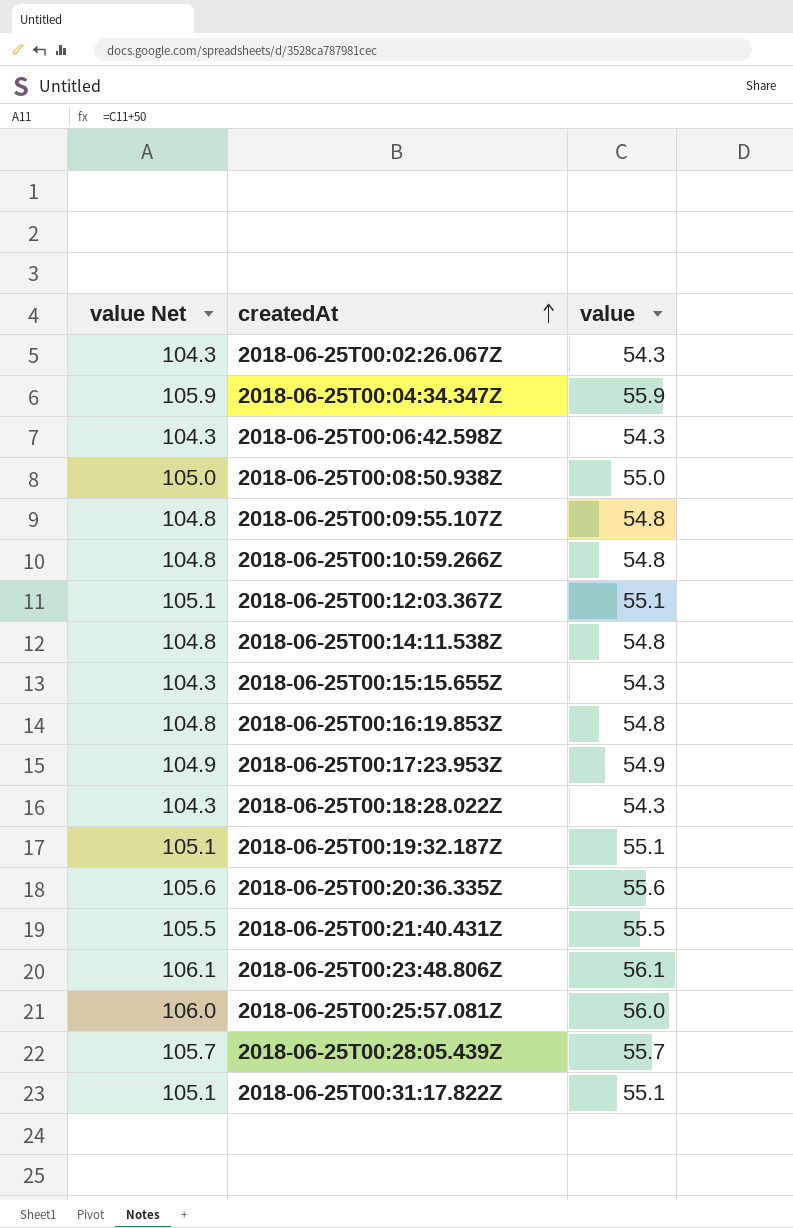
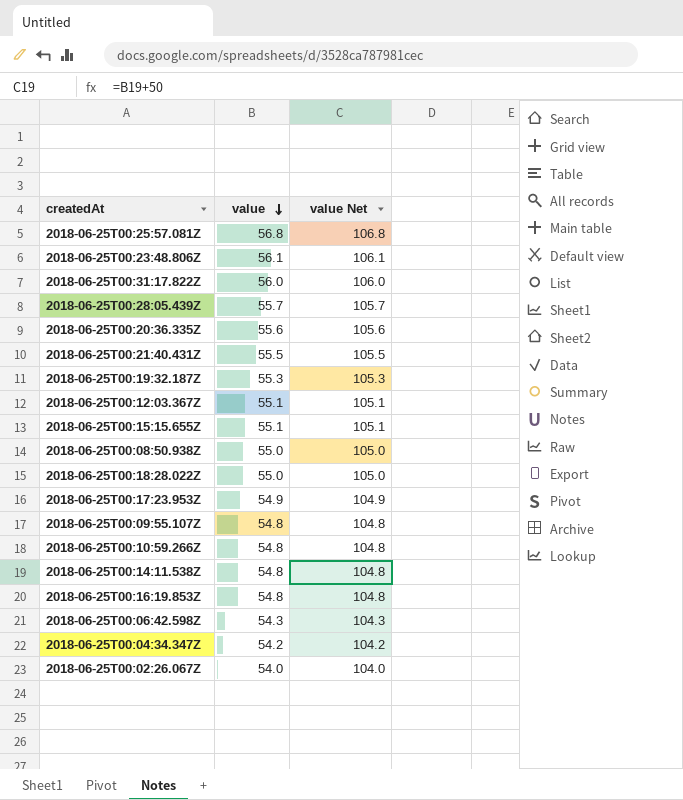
row order: createdAt ascending -> value descending
column value Net | position: 1 -> 3
2018-06-25T00:25:57.081Z | value: 56.0 -> 56.8
2018-06-25T00:25:57.081Z | value Net: 106.0 -> 106.8
2018-06-25T00:31:17.822Z | value: 55.1 -> 56.0
2018-06-25T00:31:17.822Z | value Net: 105.1 -> 106.0
2018-06-25T00:19:32.187Z | value: 55.1 -> 55.3
2018-06-25T00:19:32.187Z | value Net: 105.1 -> 105.3
2018-06-25T00:15:15.655Z | value: 54.3 -> 55.1
2018-06-25T00:15:15.655Z | value Net: 104.3 -> 105.1
2018-06-25T00:18:28.022Z | value: 54.3 -> 55.0
2018-06-25T00:18:28.022Z | value Net: 104.3 -> 105.0
2018-06-25T00:04:34.347Z | value: 55.9 -> 54.2
2018-06-25T00:04:34.347Z | value Net: 105.9 -> 104.2
2018-06-25T00:02:26.067Z | value: 54.3 -> 54.0
2018-06-25T00:02:26.067Z | value Net: 104.3 -> 104.0

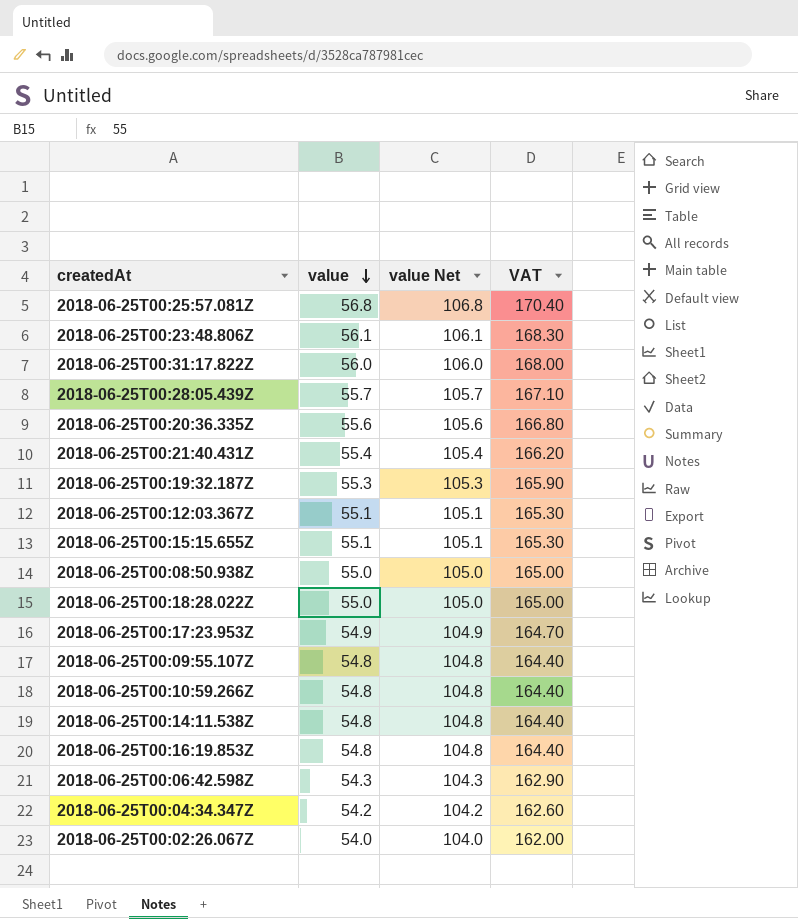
column VAT | formula: none -> [value] * 3
2018-06-25T00:21:40.431Z | value: 55.5 -> 55.4
2018-06-25T00:21:40.431Z | value Net: 105.5 -> 105.4

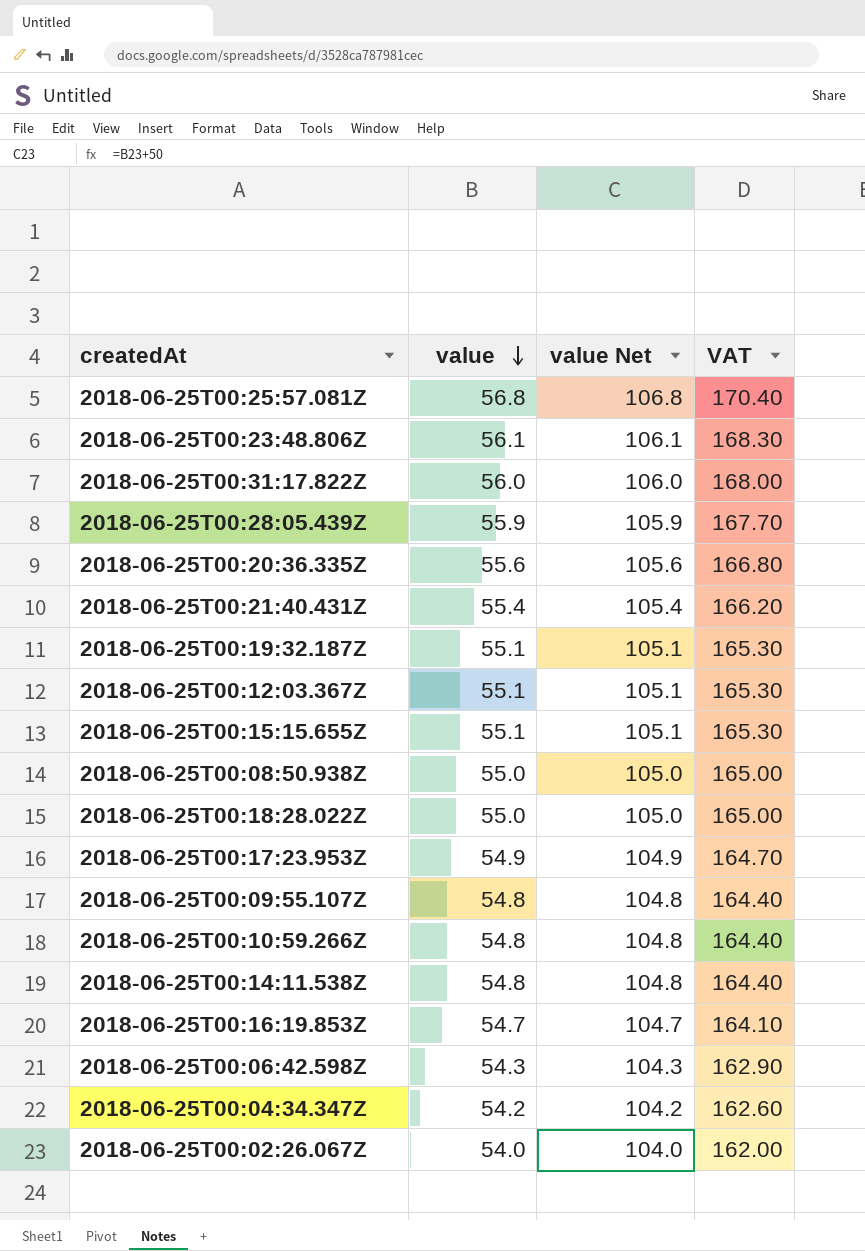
2018-06-25T00:28:05.439Z | value: 55.7 -> 55.9
2018-06-25T00:28:05.439Z | value Net: 105.7 -> 105.9
2018-06-25T00:28:05.439Z | VAT: 167.10 -> 167.70
2018-06-25T00:19:32.187Z | value: 55.3 -> 55.1
2018-06-25T00:19:32.187Z | value Net: 105.3 -> 105.1
2018-06-25T00:19:32.187Z | VAT: 165.90 -> 165.30
2018-06-25T00:16:19.853Z | value: 54.8 -> 54.7
2018-06-25T00:16:19.853Z | value Net: 104.8 -> 104.7
2018-06-25T00:16:19.853Z | VAT: 164.40 -> 164.10

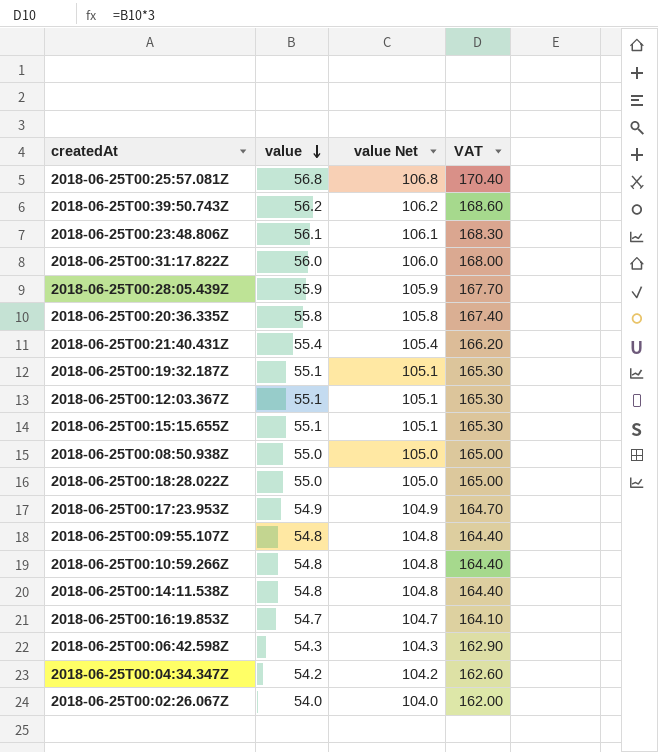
row 2018-06-25T00:39:50.743Z: none -> 56.2 | 106.2 | 168.60
2018-06-25T00:20:36.335Z | value: 55.6 -> 55.8
2018-06-25T00:20:36.335Z | value Net: 105.6 -> 105.8
2018-06-25T00:20:36.335Z | VAT: 166.80 -> 167.40

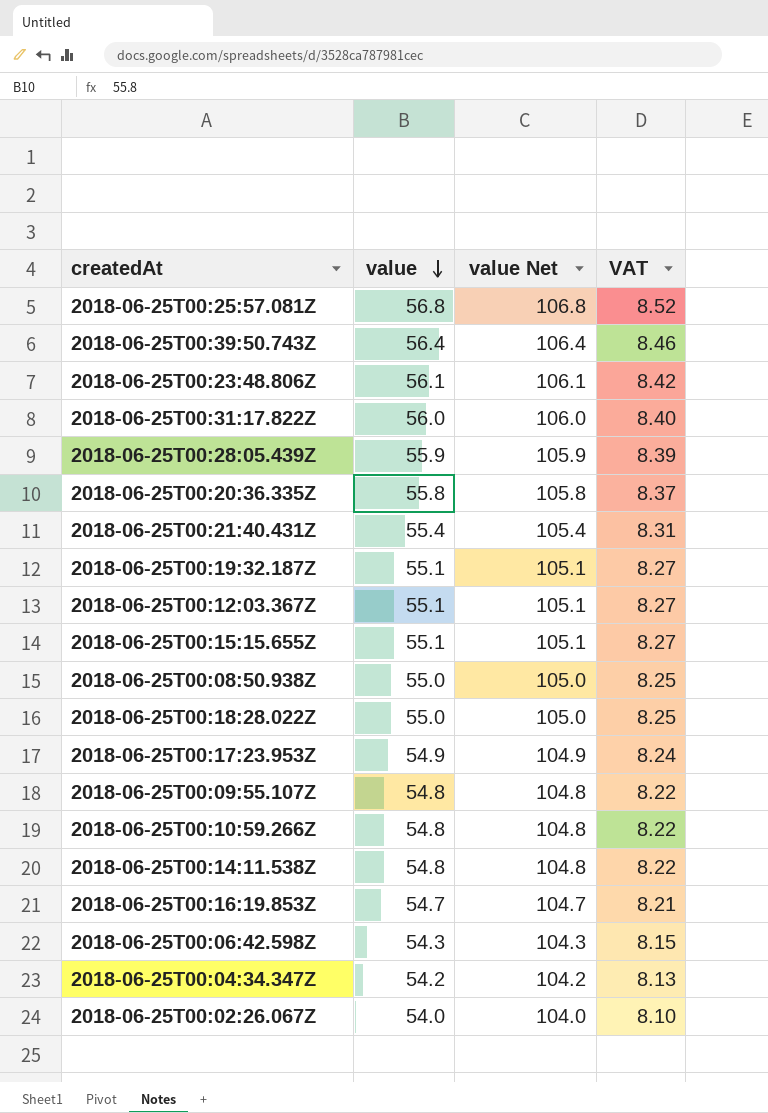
column VAT | formula: [value] * 3 -> [value] * 0.15
2018-06-25T00:39:50.743Z | value: 56.2 -> 56.4
2018-06-25T00:39:50.743Z | value Net: 106.2 -> 106.4

